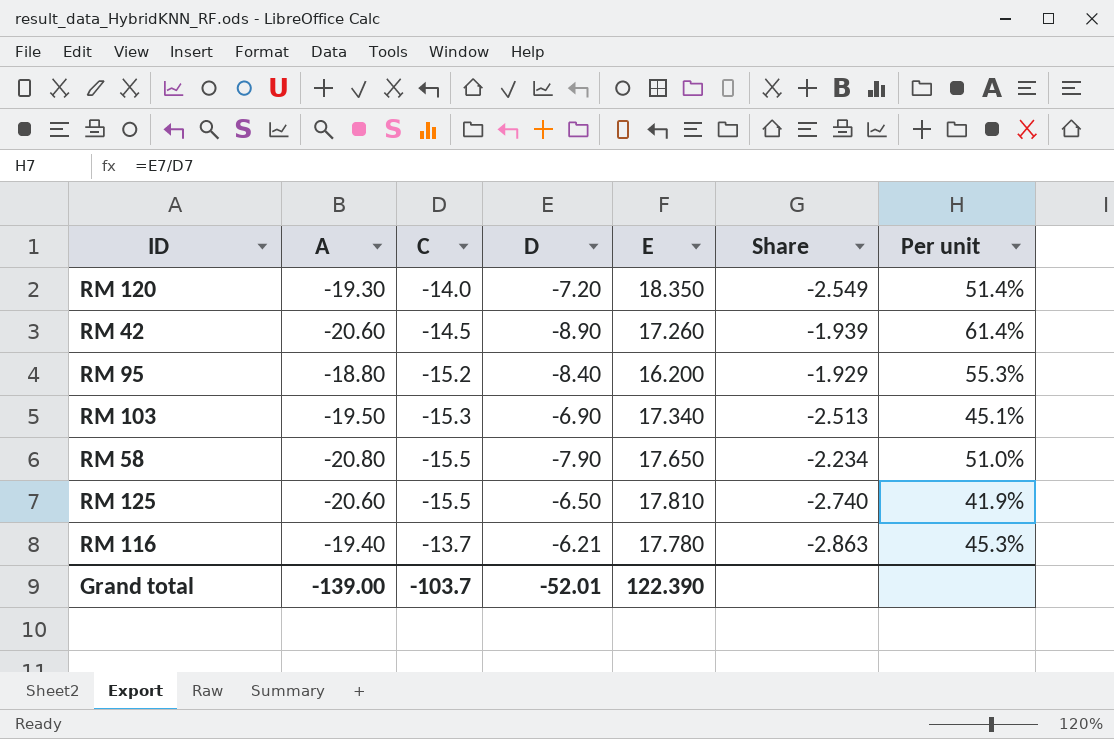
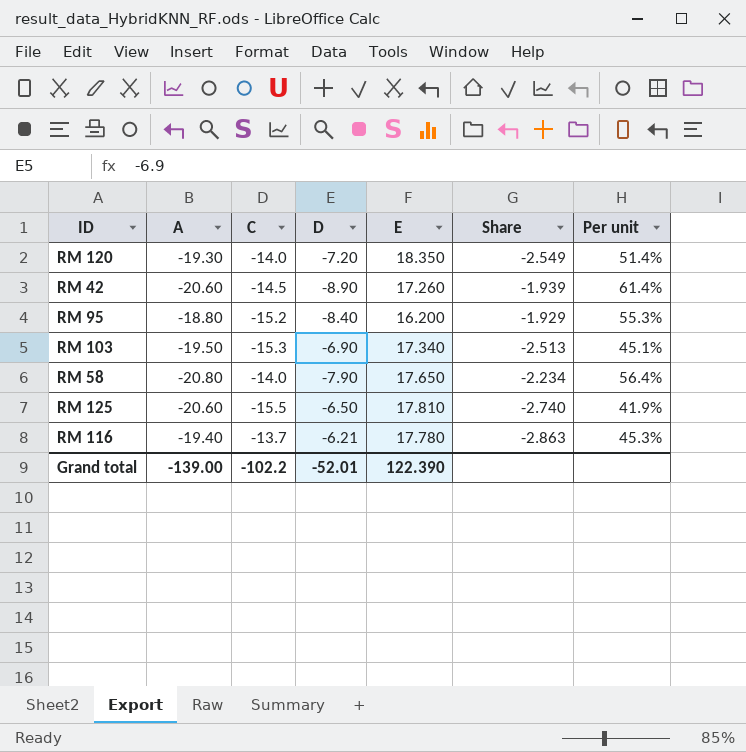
RM 58 | C: -15.5 -> -14.0
RM 58 | Per unit: 51.0% -> 56.4%
Grand total | C: -103.7 -> -102.2

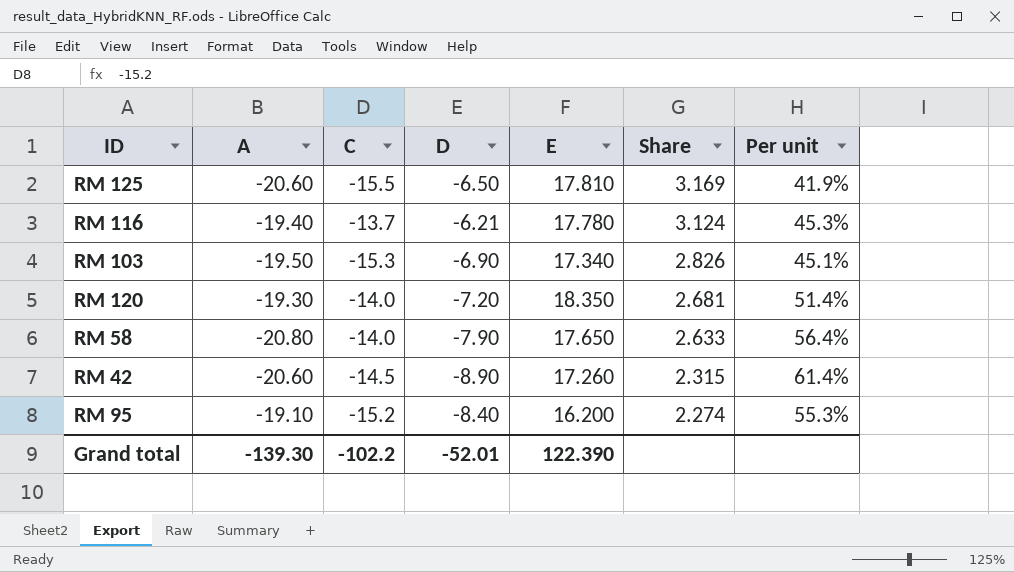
row order: none -> Share descending
column Share | formula: [E] / [D] -> [A] / [D]
RM 95 | A: -18.80 -> -19.10
Grand total | A: -139.00 -> -139.30

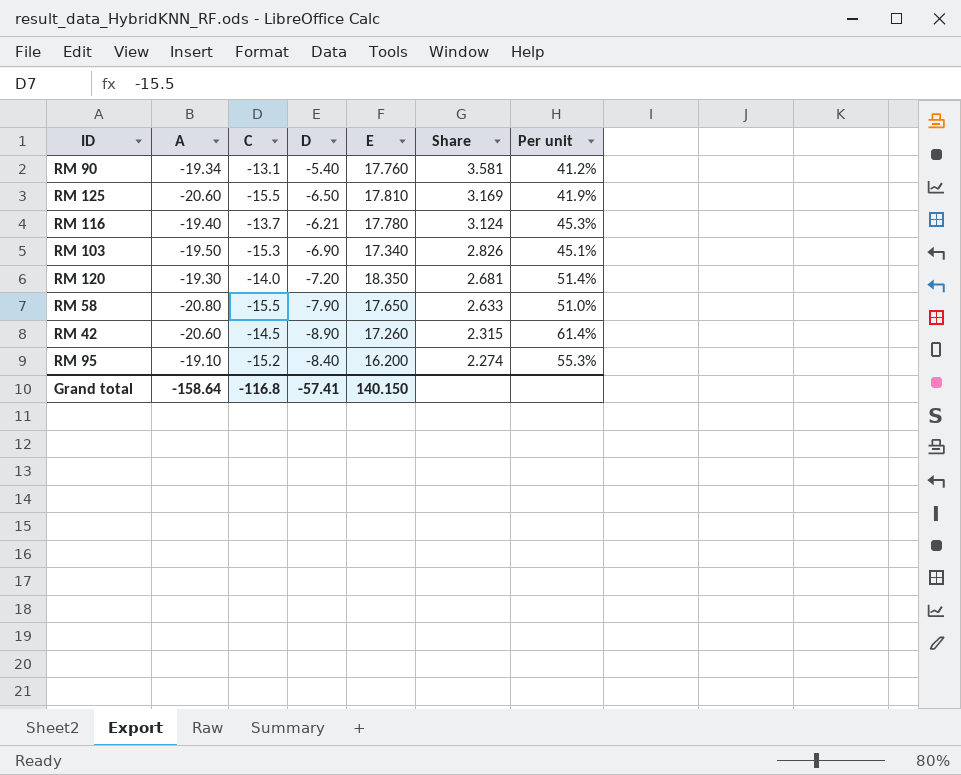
row RM 90: none -> -19.34 | -13.1 | -5.40 | 17.760 | 3.581 | 41.2%
RM 58 | C: -14.0 -> -15.5
RM 58 | Per unit: 56.4% -> 51.0%
Grand total | A: -139.30 -> -158.64
Grand total | C: -102.2 -> -116.8
Grand total | D: -52.01 -> -57.41
Grand total | E: 122.390 -> 140.150

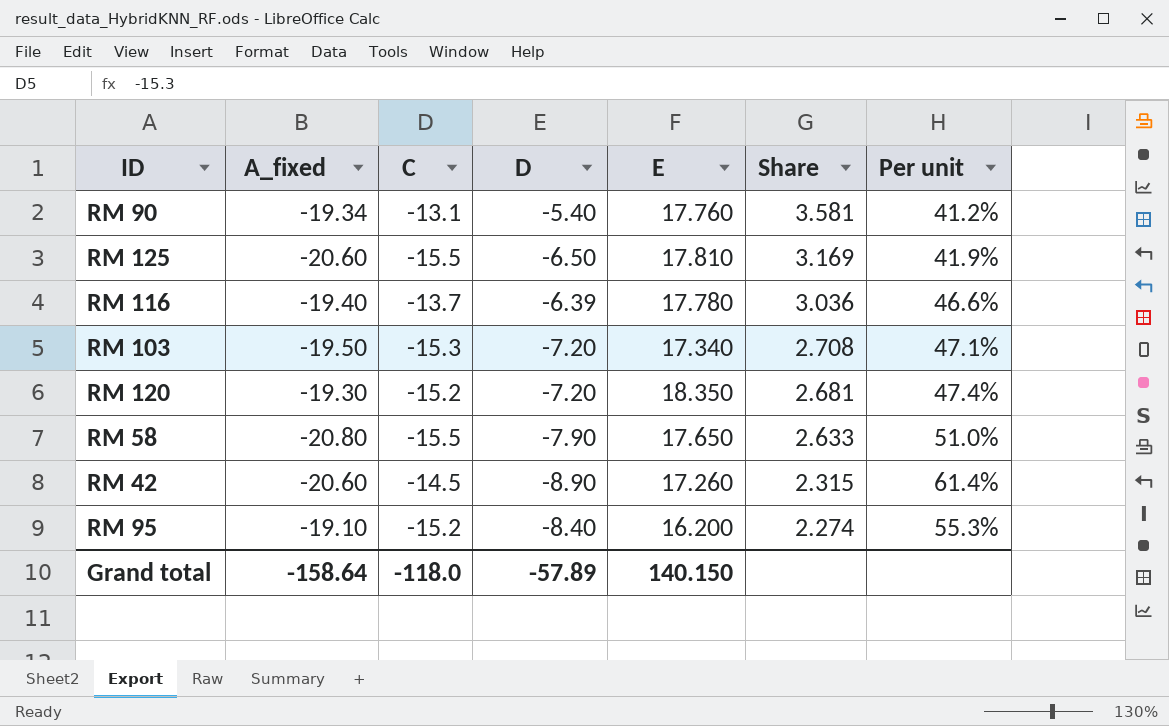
column name: A -> A_fixed
RM 116 | D: -6.21 -> -6.39
RM 116 | Share: 3.124 -> 3.036
RM 116 | Per unit: 45.3% -> 46.6%
RM 103 | D: -6.90 -> -7.20
RM 103 | Share: 2.826 -> 2.708
RM 103 | Per unit: 45.1% -> 47.1%
RM 120 | C: -14.0 -> -15.2
RM 120 | Per unit: 51.4% -> 47.4%
Grand total | C: -116.8 -> -118.0
Grand total | D: -57.41 -> -57.89

